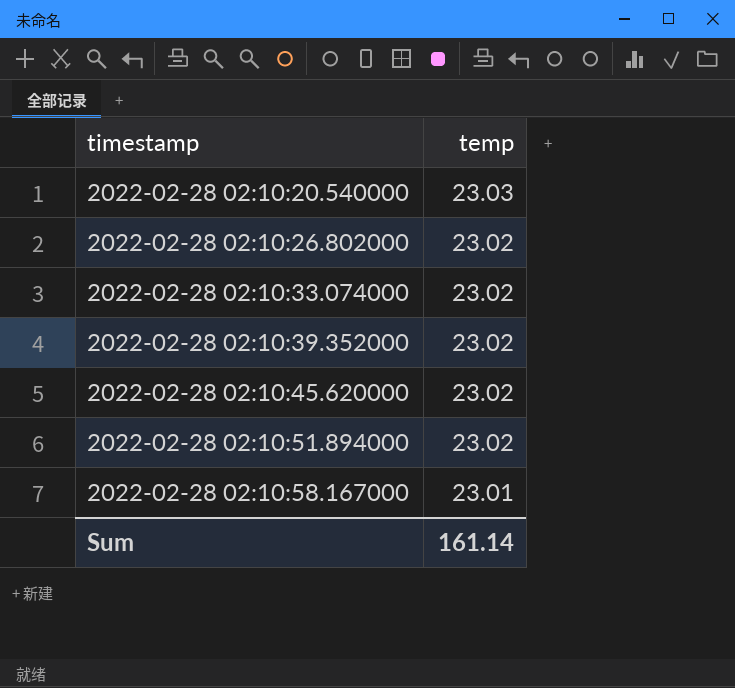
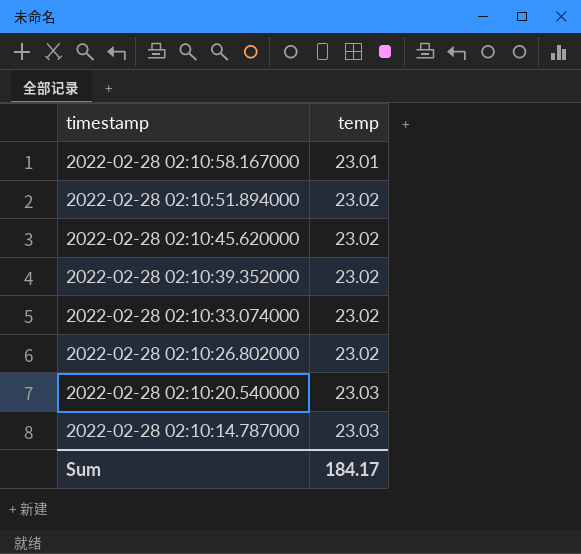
row order: timestamp ascending -> timestamp descending
row 2022-02-28 02:10:14.787000: none -> 23.03
Sum | temp: 161.14 -> 184.17

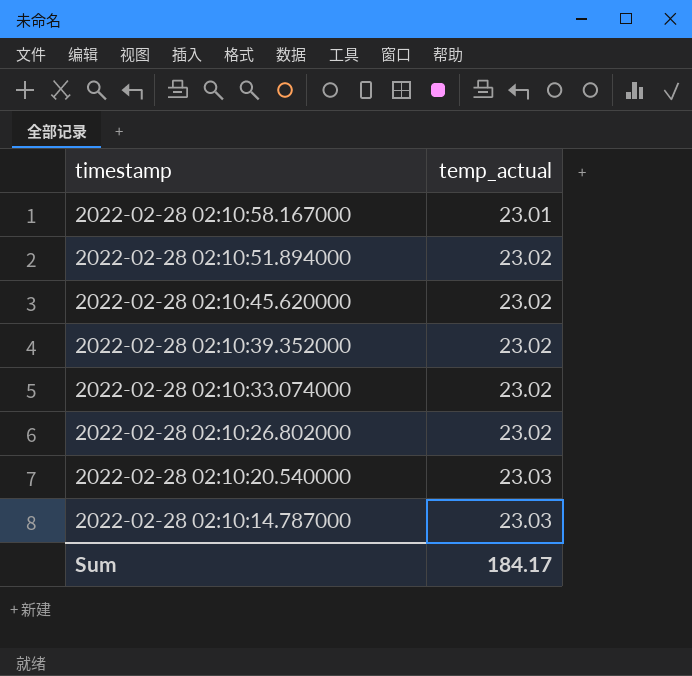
column name: temp -> temp_actual

